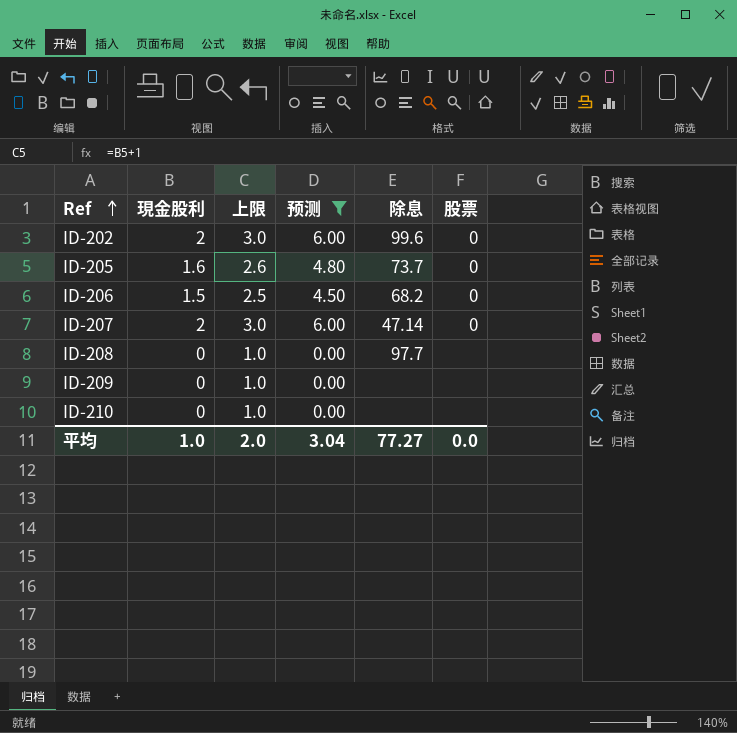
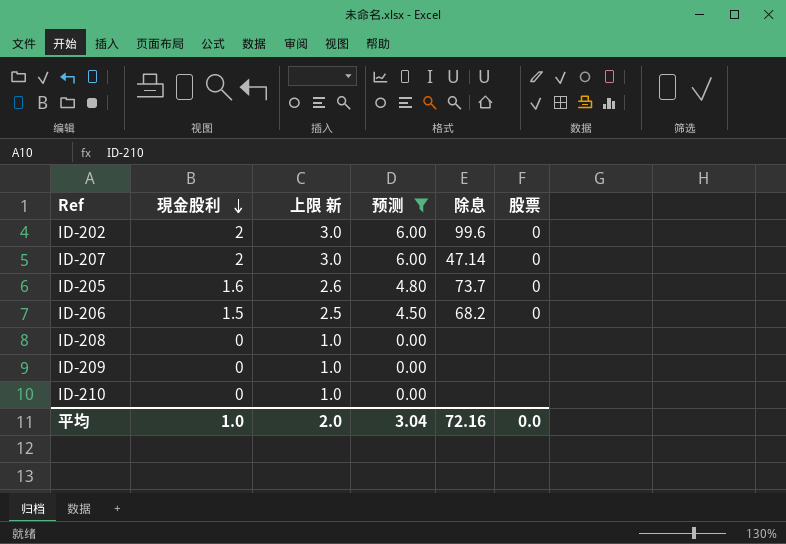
row order: Ref ascending -> 現金股利 descending
column name: 上限 -> 上限 新
ID-208 | 除息: 97.7 -> none
平均 | 除息: 77.27 -> 72.16

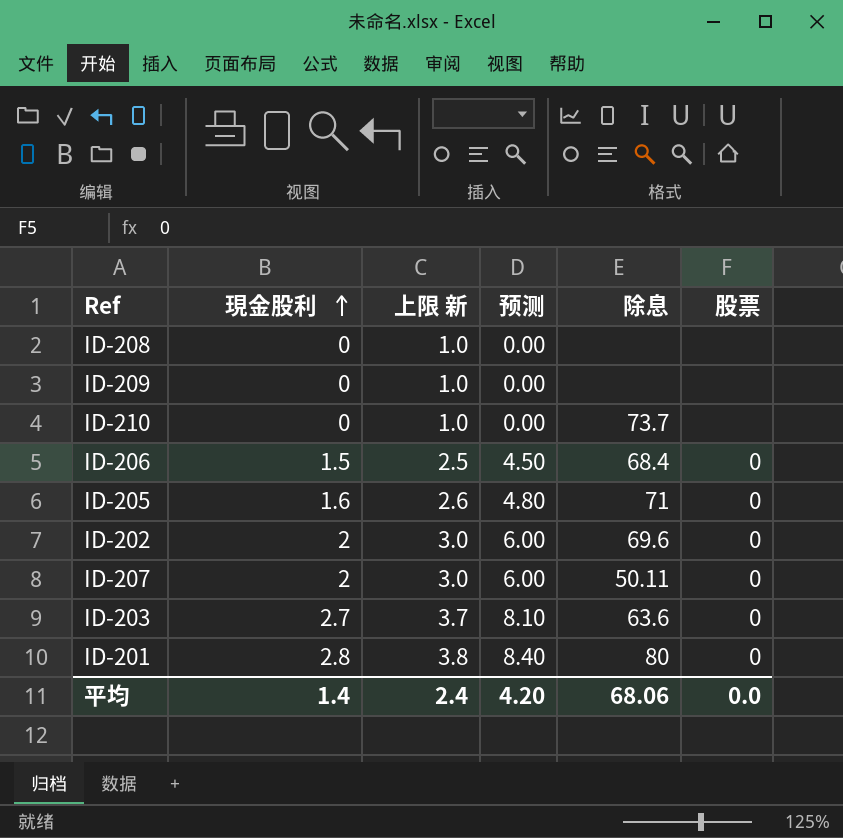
filter: 预测 <= 6.00 -> none
row order: 現金股利 descending -> 現金股利 ascending
ID-210 | 除息: none -> 73.7
ID-206 | 除息: 68.2 -> 68.4
ID-205 | 除息: 73.7 -> 71
ID-202 | 除息: 99.6 -> 69.6
ID-207 | 除息: 47.14 -> 50.11
平均 | 現金股利: 1.0 -> 1.4
平均 | 上限 新: 2.0 -> 2.4
平均 | 预测: 3.04 -> 4.20
平均 | 除息: 72.16 -> 68.06

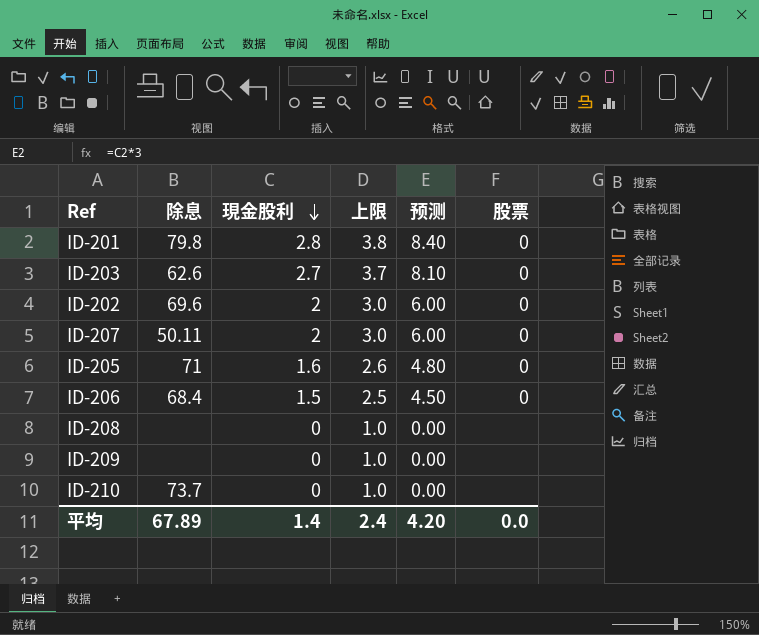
row order: 現金股利 ascending -> 現金股利 descending
column 除息 | position: 5 -> 2
column name: 上限 新 -> 上限
ID-201 | 除息: 80 -> 79.8
ID-203 | 除息: 63.6 -> 62.6
平均 | 除息: 68.06 -> 67.89

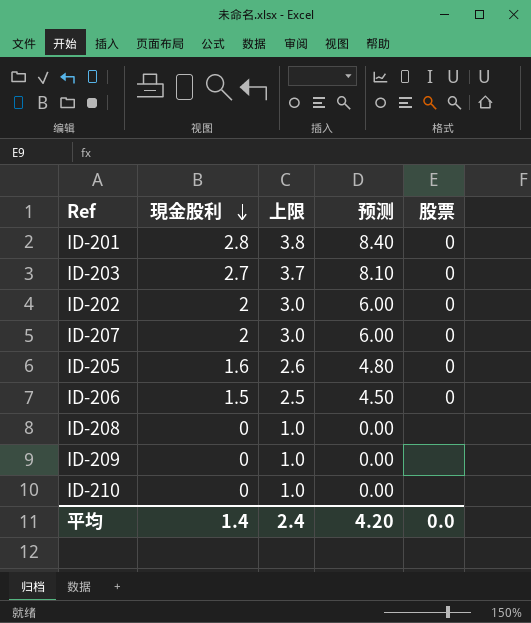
column 除息 | position: 2 -> none

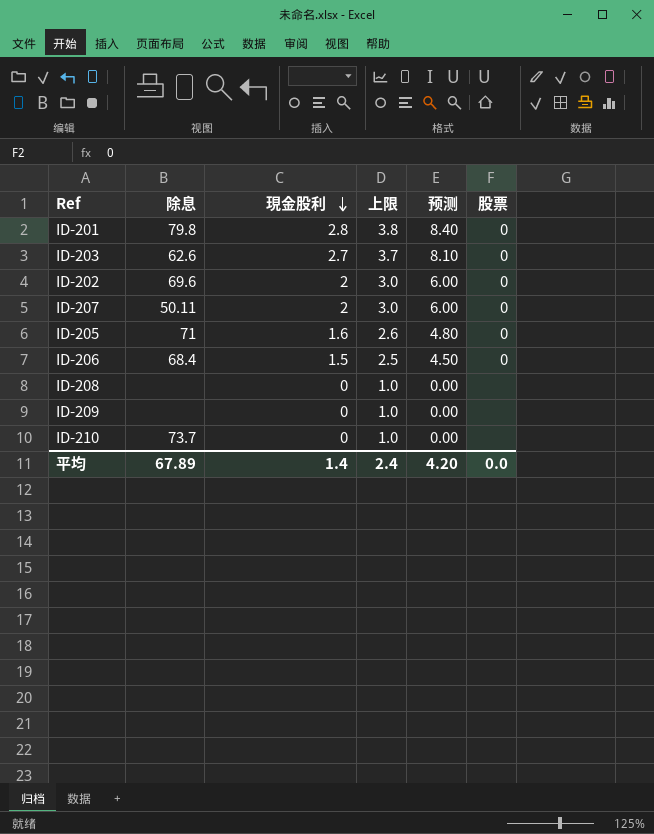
column 除息 | position: none -> 2

